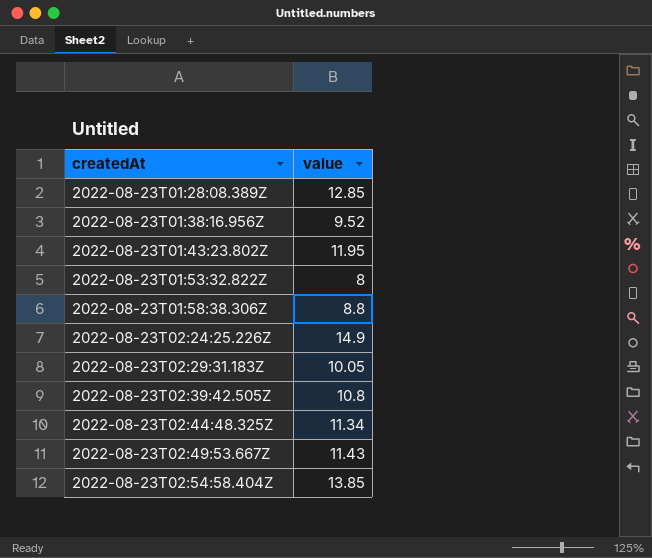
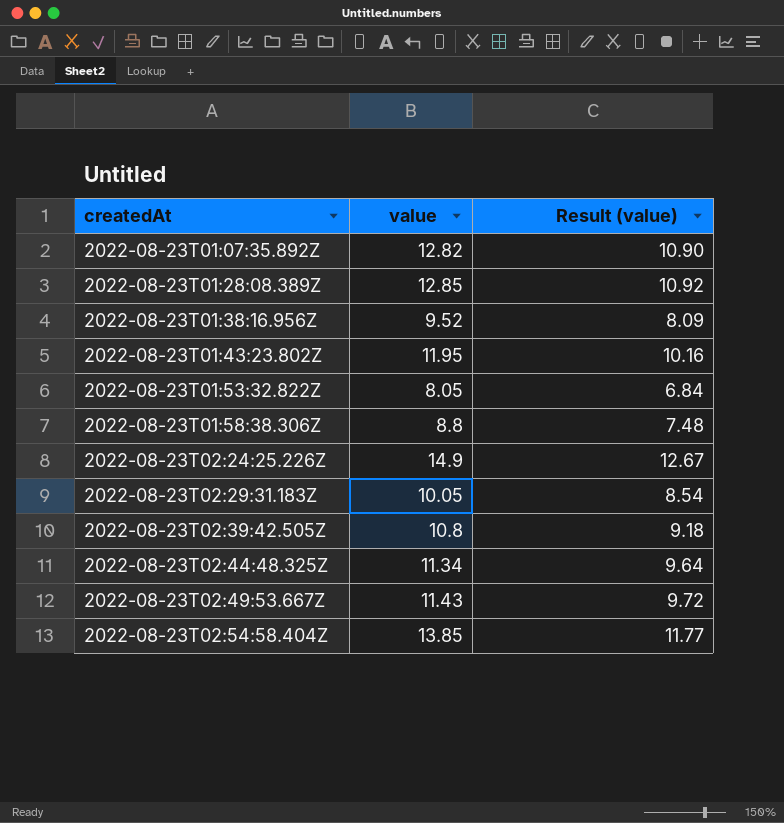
column Result (value) | formula: none -> [value] * 0.85
row 2022-08-23T01:07:35.892Z: none -> 12.82 | 10.90
2022-08-23T01:53:32.822Z | value: 8 -> 8.05

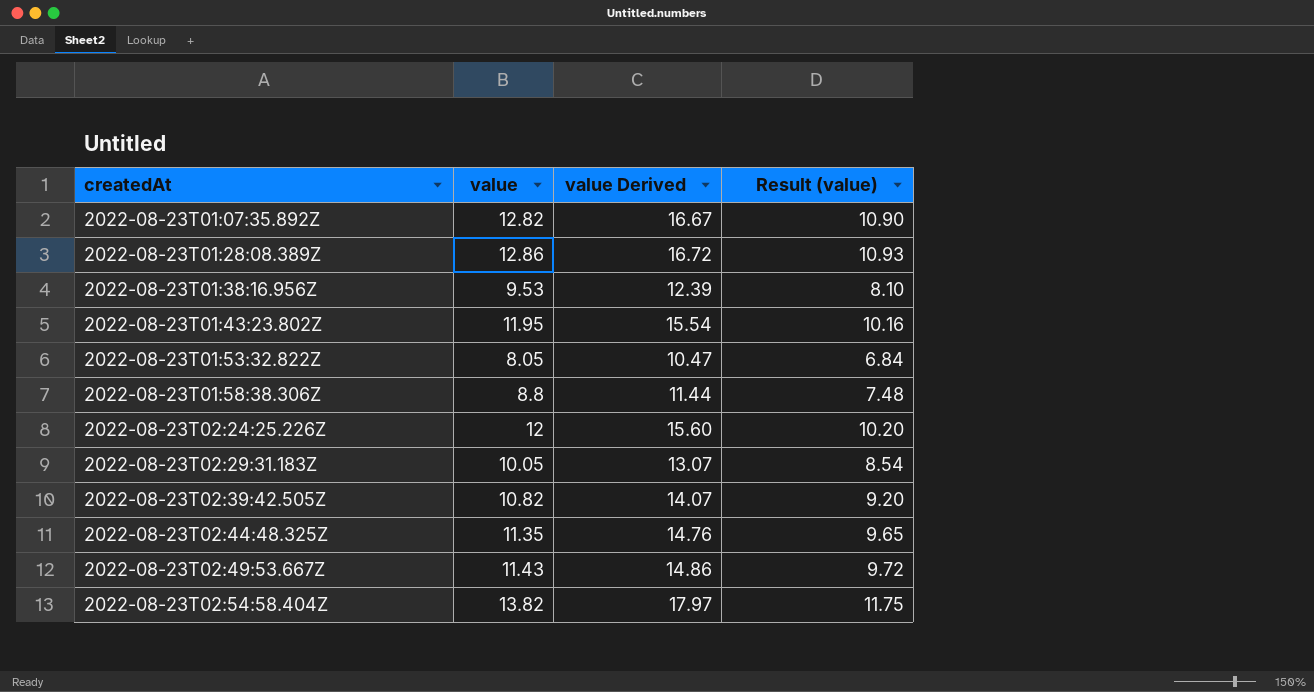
column value Derived | formula: none -> [value] * 1.3
2022-08-23T01:28:08.389Z | value: 12.85 -> 12.86
2022-08-23T01:28:08.389Z | Result (value): 10.92 -> 10.93
2022-08-23T01:38:16.956Z | value: 9.52 -> 9.53
2022-08-23T01:38:16.956Z | Result (value): 8.09 -> 8.10
2022-08-23T02:24:25.226Z | value: 14.9 -> 12
2022-08-23T02:24:25.226Z | Result (value): 12.67 -> 10.20
2022-08-23T02:39:42.505Z | value: 10.8 -> 10.82
2022-08-23T02:39:42.505Z | Result (value): 9.18 -> 9.20
2022-08-23T02:44:48.325Z | value: 11.34 -> 11.35
2022-08-23T02:44:48.325Z | Result (value): 9.64 -> 9.65
2022-08-23T02:54:58.404Z | value: 13.85 -> 13.82
2022-08-23T02:54:58.404Z | Result (value): 11.77 -> 11.75

